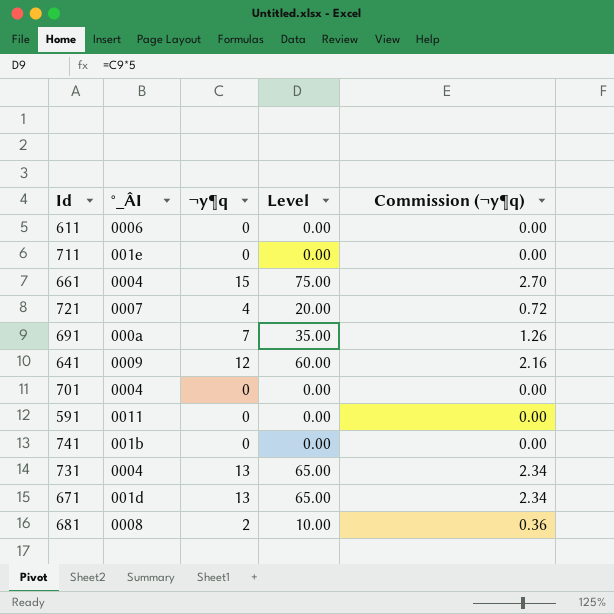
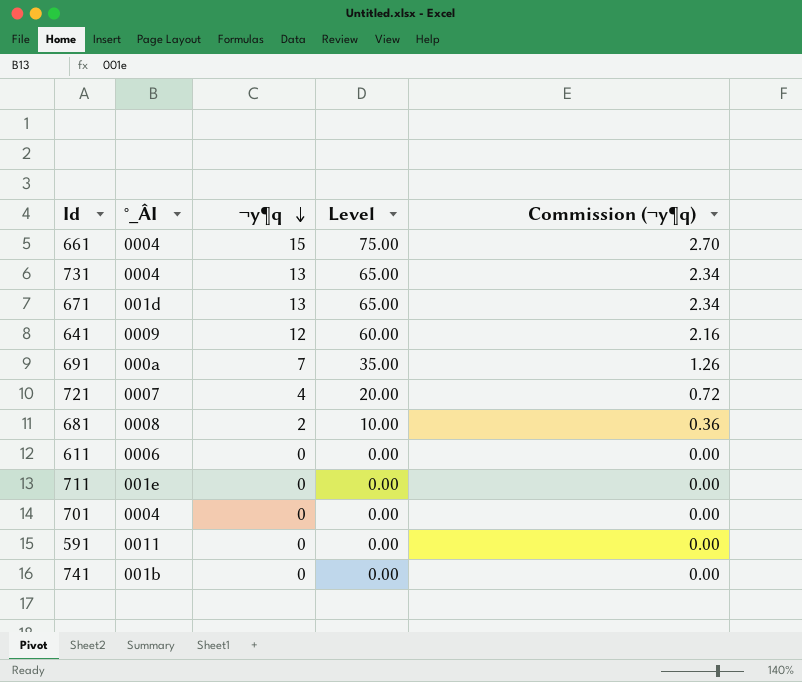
row order: none -> ¬y¶q descending

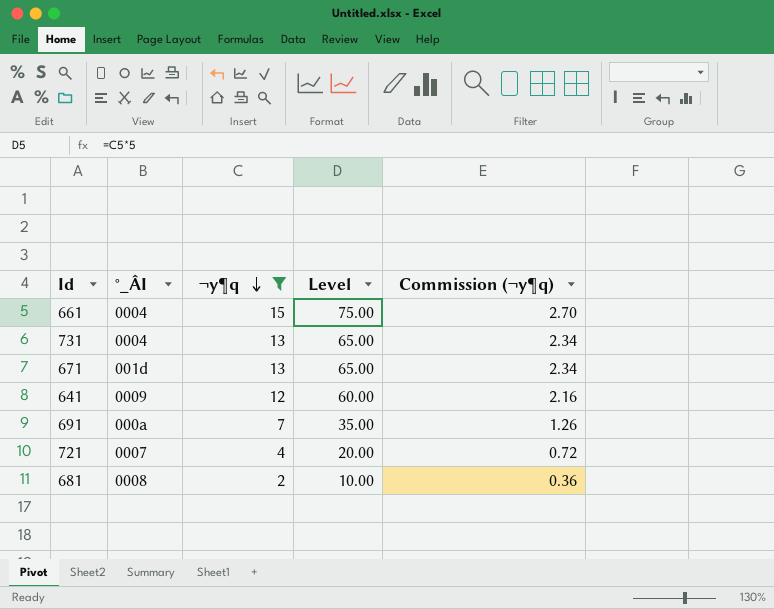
filter: none -> ¬y¶q != 0

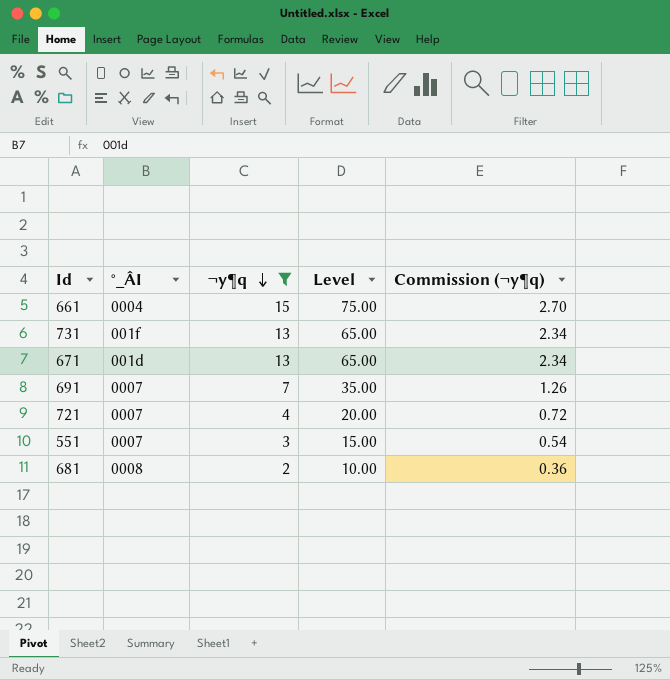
row 641: 0009 | 12 | 60.00 | 2.16 -> none
731 | °_ÂI: 0004 -> 001f
691 | °_ÂI: 000a -> 0007
row 551: none -> 0007 | 3 | 15.00 | 0.54

